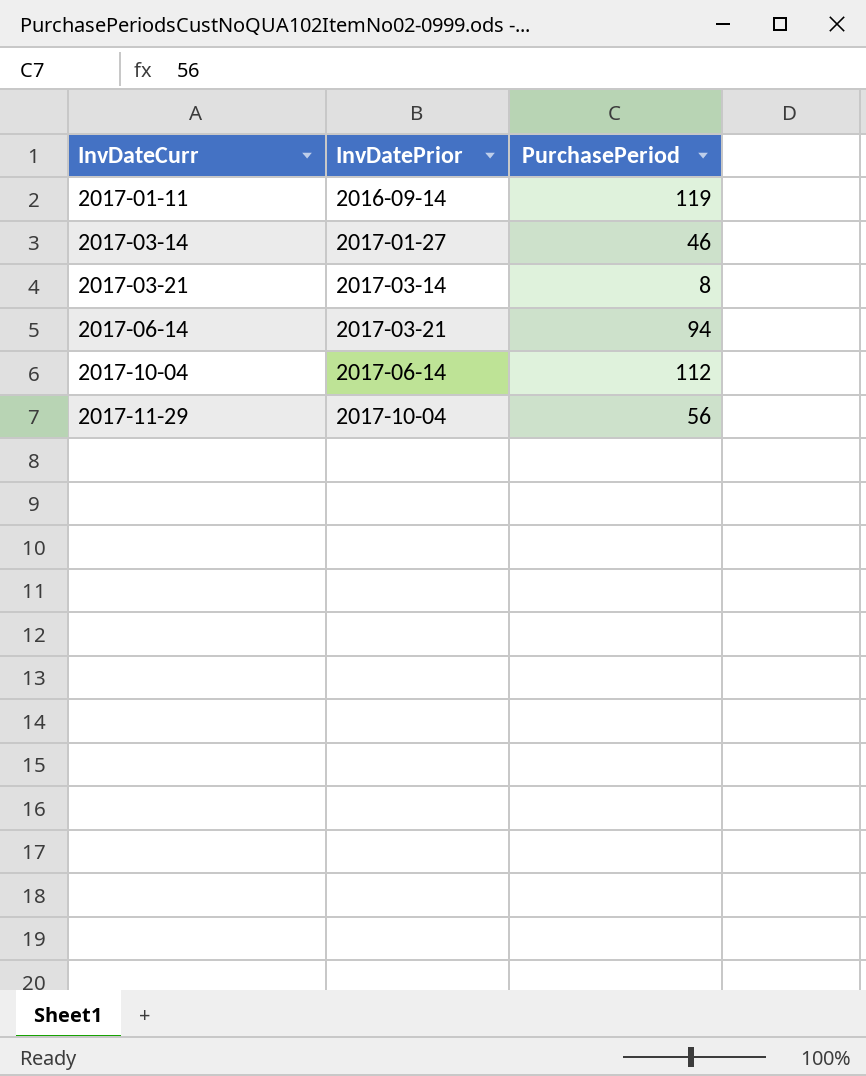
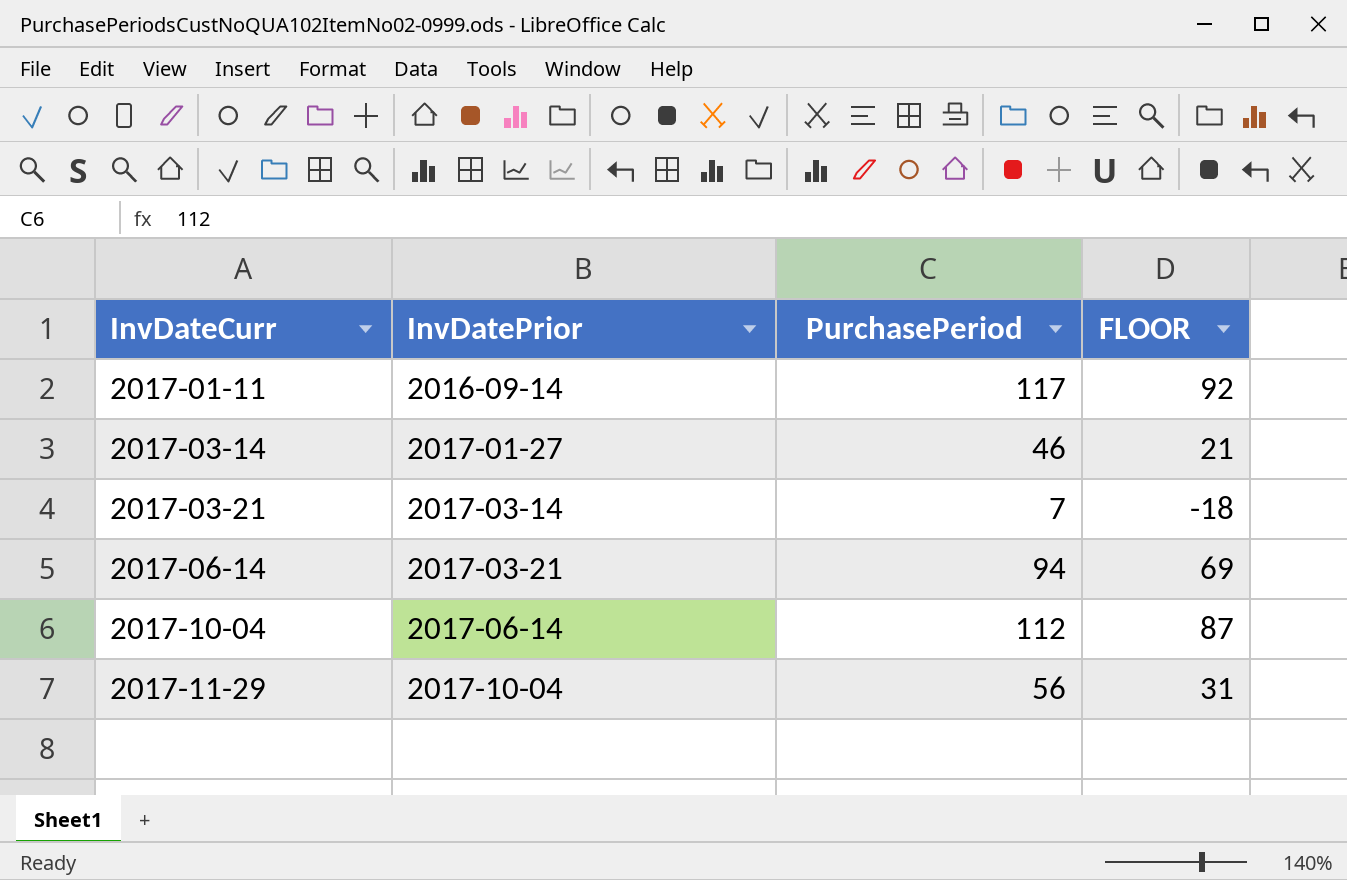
column FLOOR | formula: none -> [PurchasePeriod] - 25
2017-01-11 | PurchasePeriod: 119 -> 117
2017-03-21 | PurchasePeriod: 8 -> 7

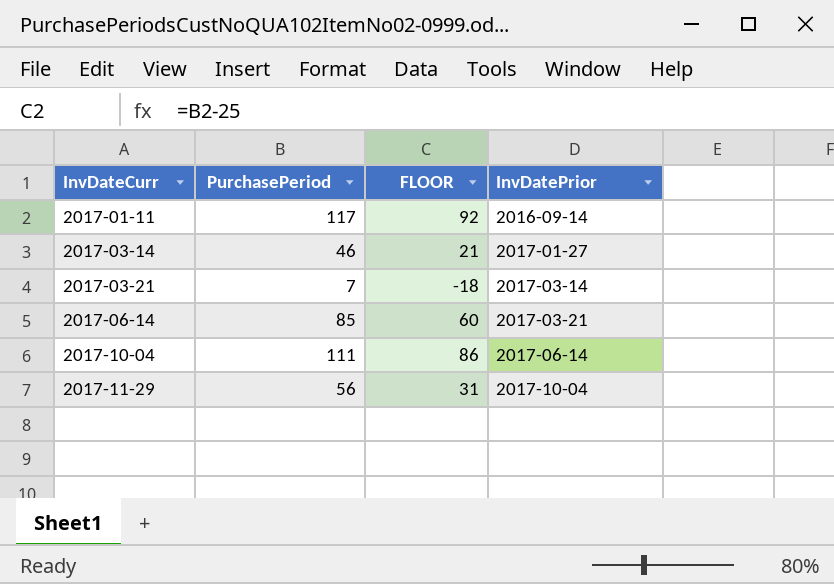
column InvDatePrior | position: 2 -> 4
2017-06-14 | PurchasePeriod: 94 -> 85
2017-06-14 | FLOOR: 69 -> 60
2017-10-04 | PurchasePeriod: 112 -> 111
2017-10-04 | FLOOR: 87 -> 86

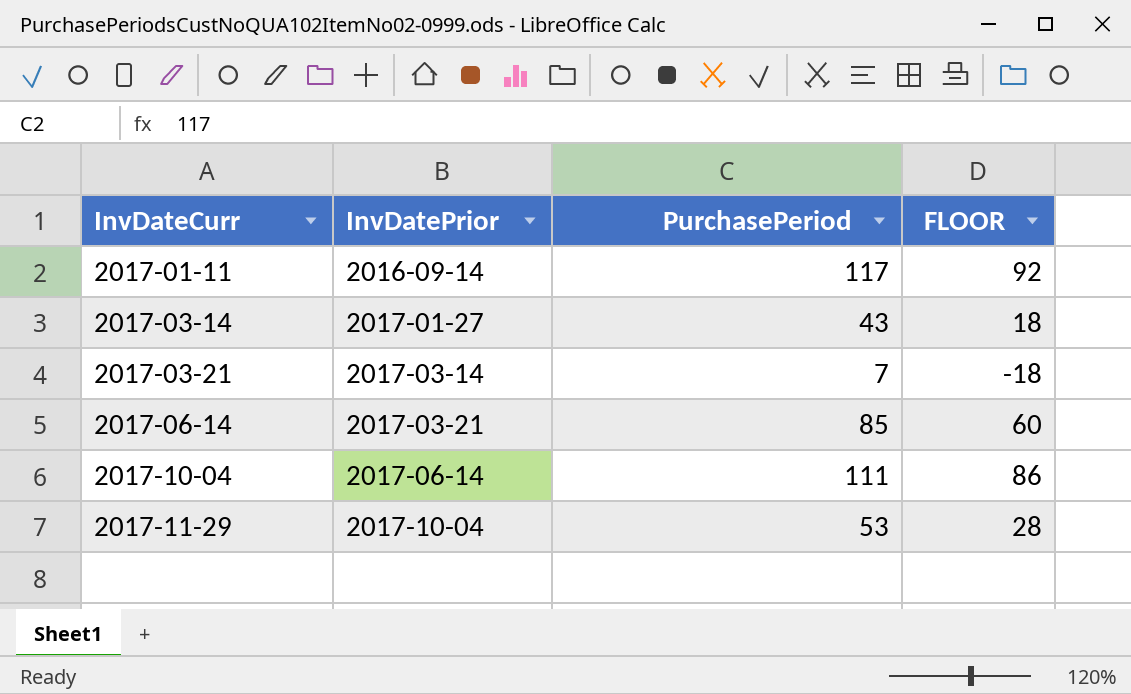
column InvDatePrior | position: 4 -> 2
2017-03-14 | PurchasePeriod: 46 -> 43
2017-03-14 | FLOOR: 21 -> 18
2017-11-29 | PurchasePeriod: 56 -> 53
2017-11-29 | FLOOR: 31 -> 28

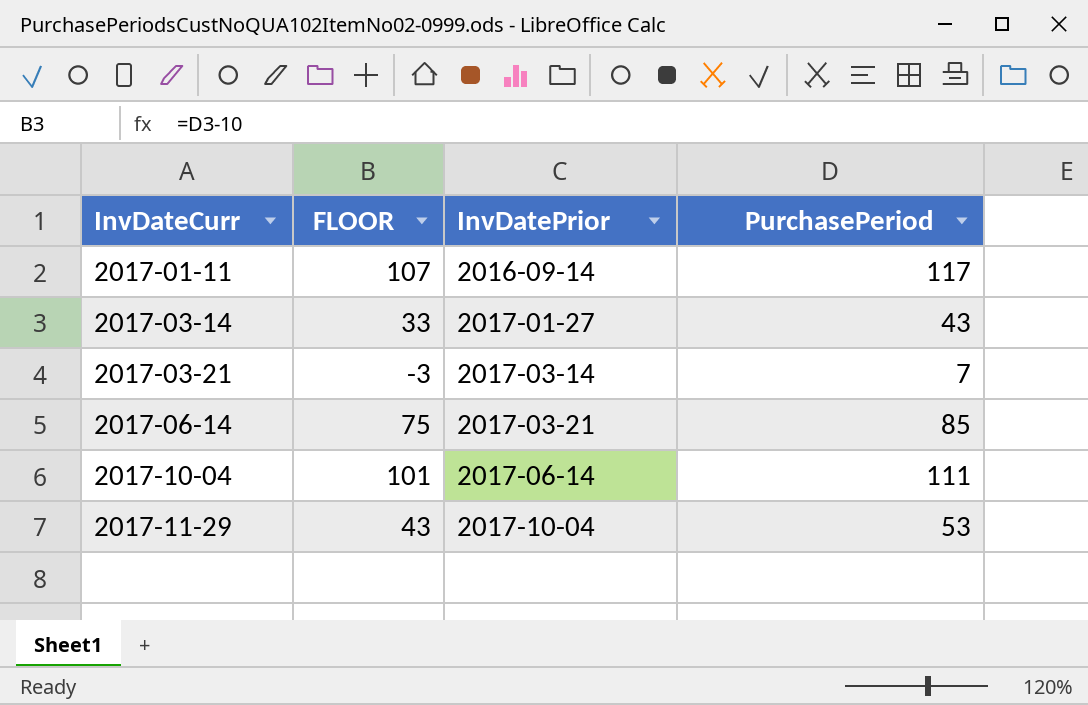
column FLOOR | formula: [PurchasePeriod] - 25 -> [PurchasePeriod] - 10
column FLOOR | position: 4 -> 2

